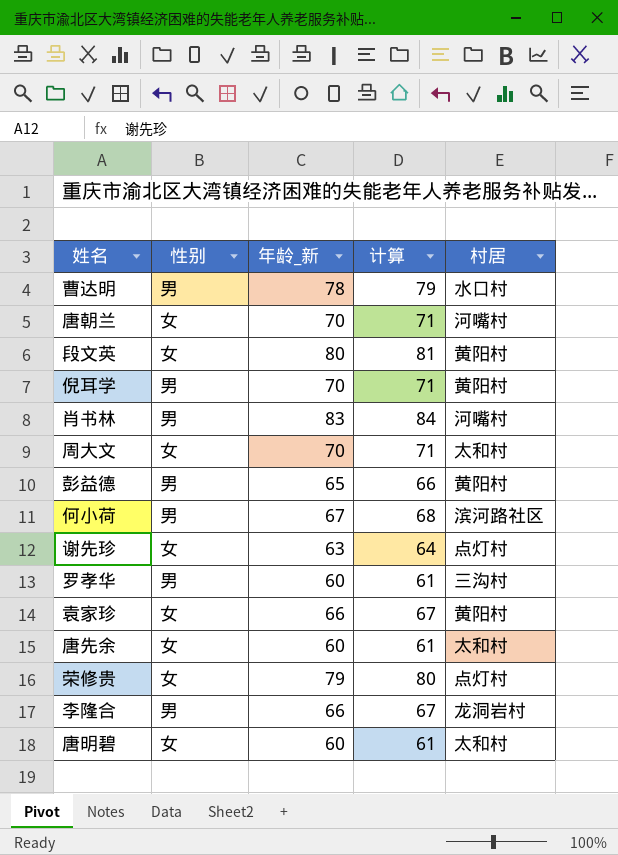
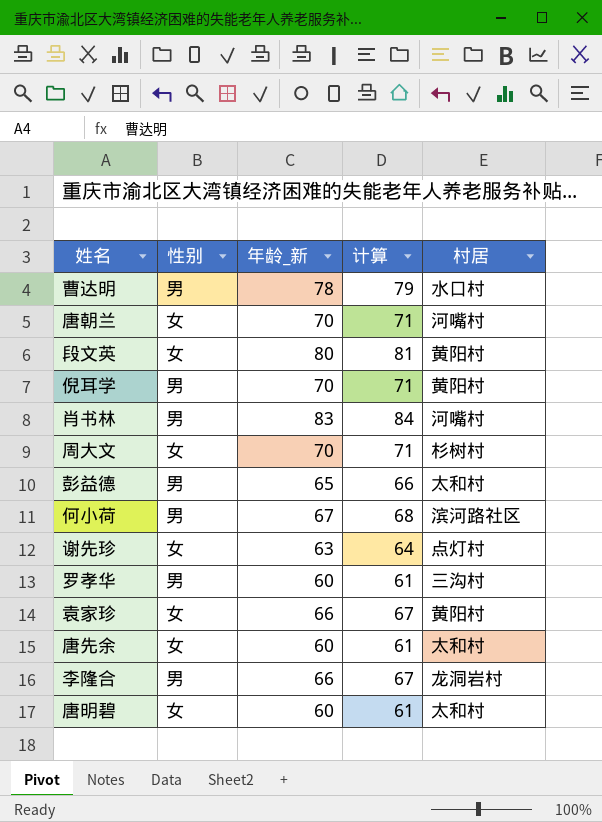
row 荣修贵: 女 | 79 | 80 | 点灯村 -> none
周大文 | 村居: 太和村 -> 杉树村
彭益德 | 村居: 黄阳村 -> 太和村

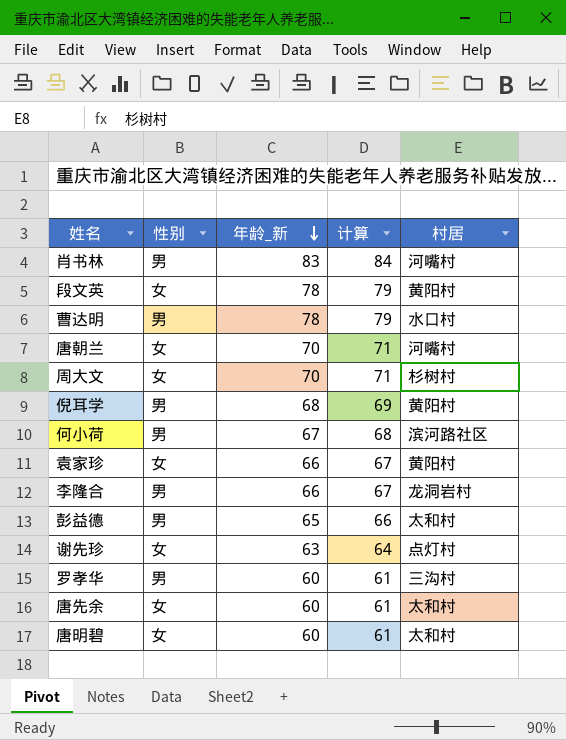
row order: none -> 年龄_新 descending
段文英 | 年龄_新: 80 -> 78
段文英 | 计算: 81 -> 79
倪耳学 | 年龄_新: 70 -> 68
倪耳学 | 计算: 71 -> 69

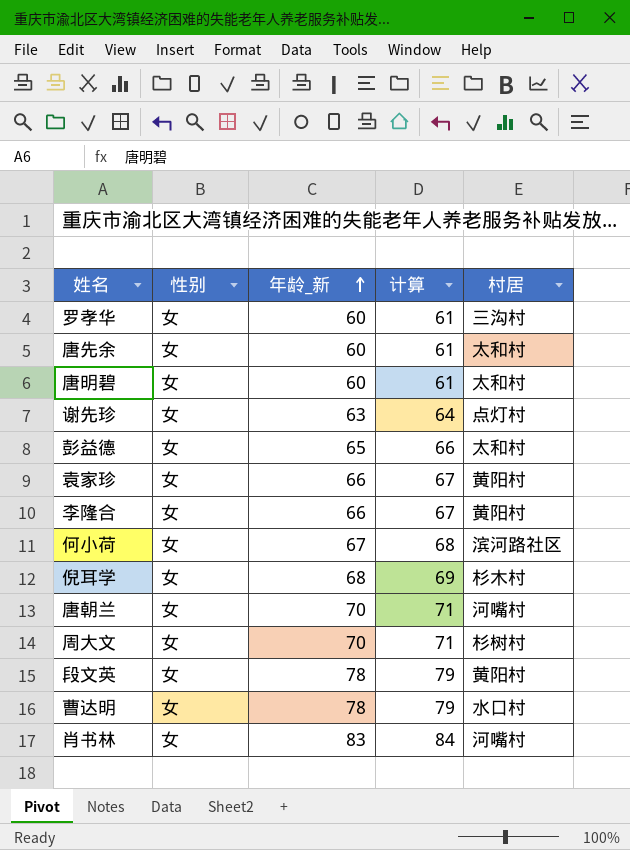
row order: 年龄_新 descending -> 年龄_新 ascending
罗孝华 | 性别: 男 -> 女
彭益德 | 性别: 男 -> 女
李隆合 | 性别: 男 -> 女
李隆合 | 村居: 龙洞岩村 -> 黄阳村
何小荷 | 性别: 男 -> 女
倪耳学 | 性别: 男 -> 女
倪耳学 | 村居: 黄阳村 -> 杉木村
曹达明 | 性别: 男 -> 女
肖书林 | 性别: 男 -> 女

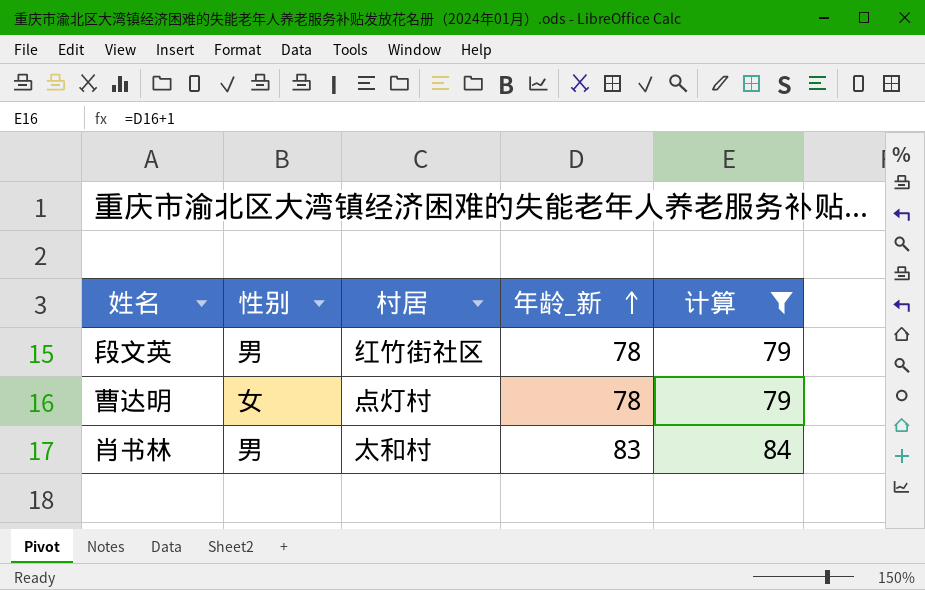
filter: none -> 计算 >= 79
column 村居 | position: 5 -> 3
段文英 | 性别: 女 -> 男
段文英 | 村居: 黄阳村 -> 红竹街社区
曹达明 | 村居: 水口村 -> 点灯村
肖书林 | 性别: 女 -> 男
肖书林 | 村居: 河嘴村 -> 太和村

